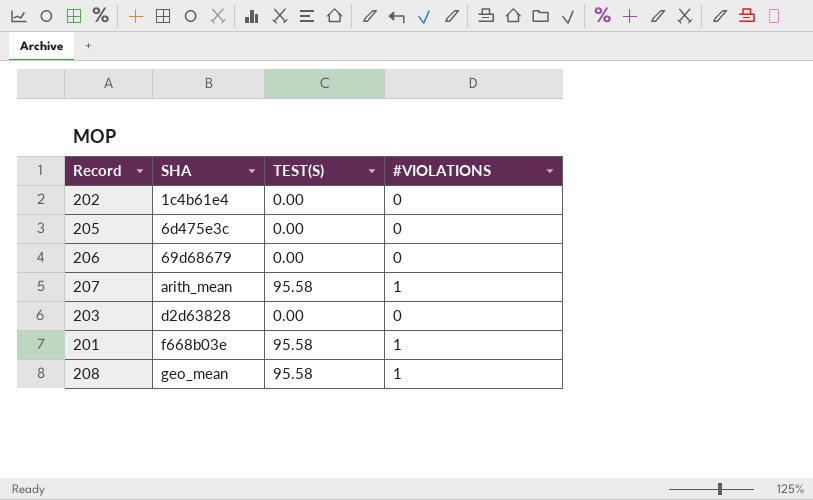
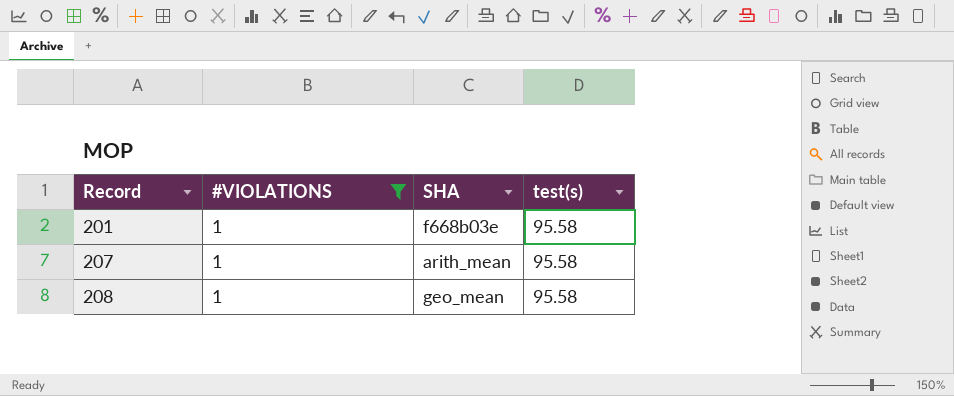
filter: none -> #VIOLATIONS = 1
row order: SHA ascending -> Record ascending
column #VIOLATIONS | position: 4 -> 2
column name: TEST(S) -> test(s)

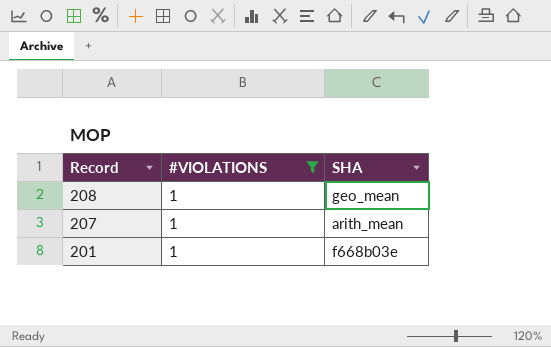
row order: Record ascending -> Record descending
column test(s) | position: 4 -> none

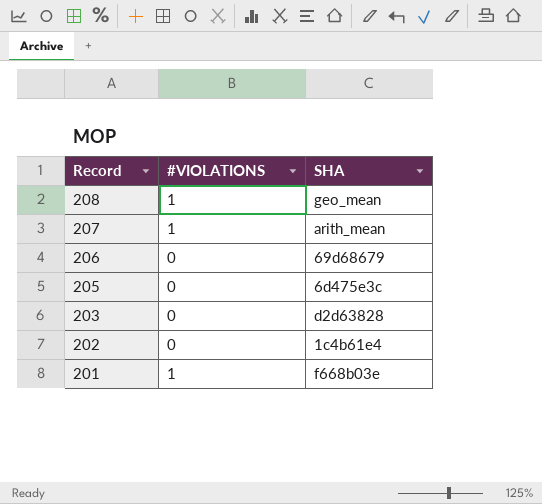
filter: #VIOLATIONS = 1 -> none

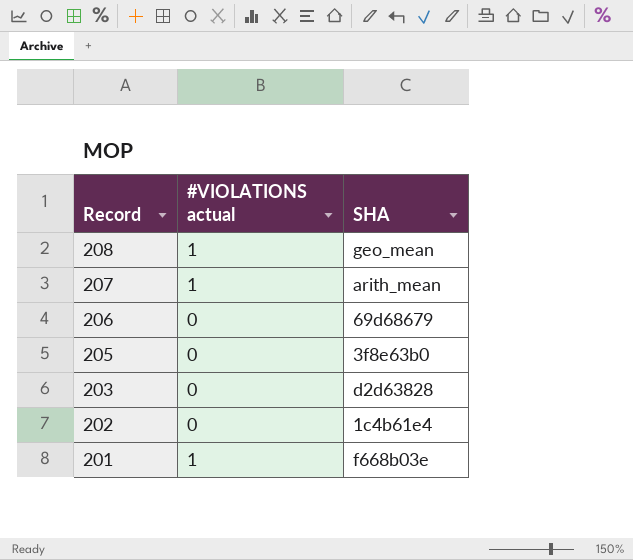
column name: #VIOLATIONS -> #VIOLATIONS actual
205 | SHA: 6d475e3c -> 3f8e63b0

